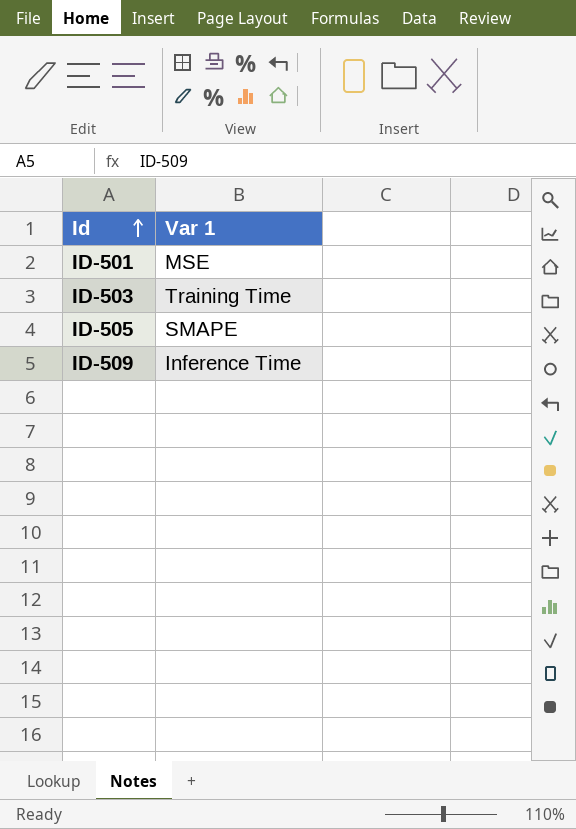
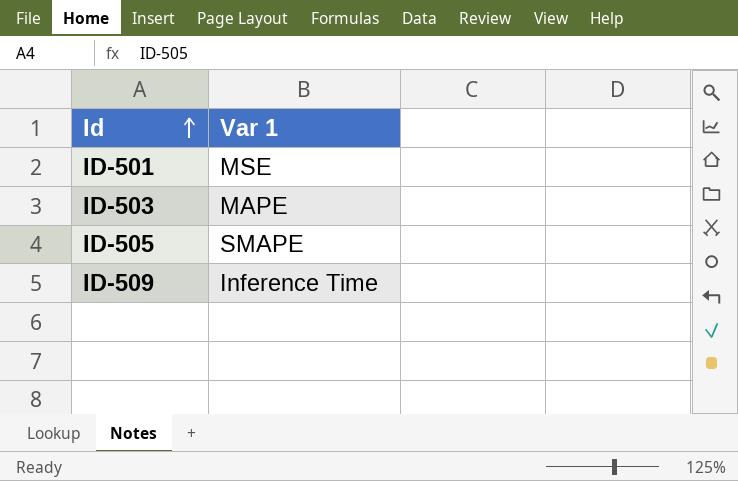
ID-503 | Var 1: Training Time -> MAPE

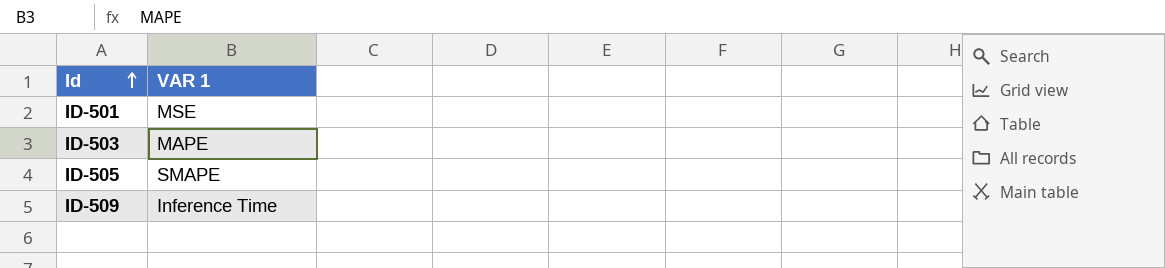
column name: Var 1 -> VAR 1

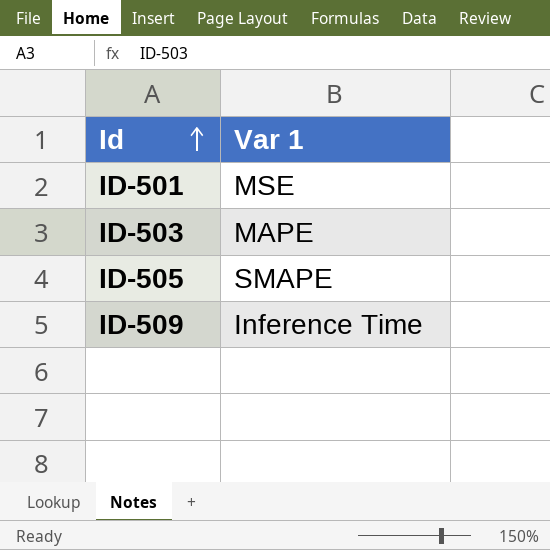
column name: VAR 1 -> Var 1

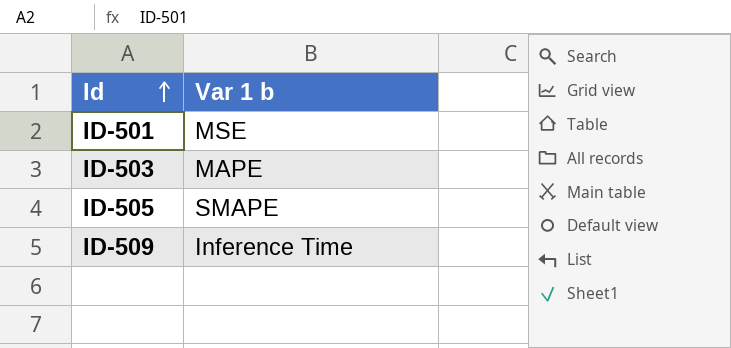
column name: Var 1 -> Var 1 b

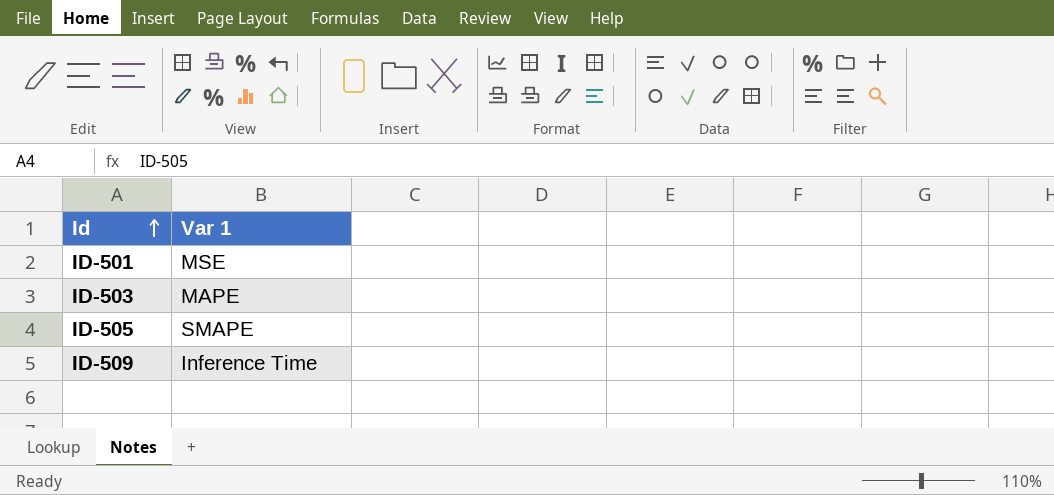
column name: Var 1 b -> Var 1

